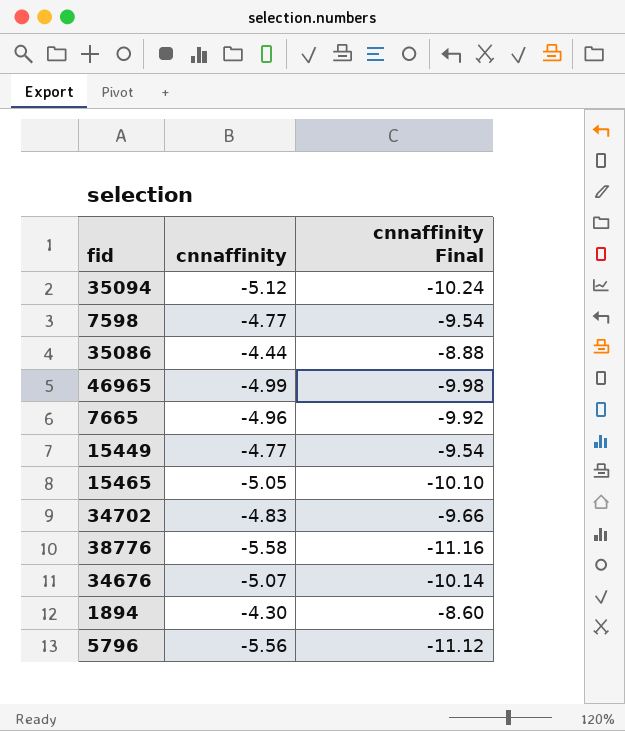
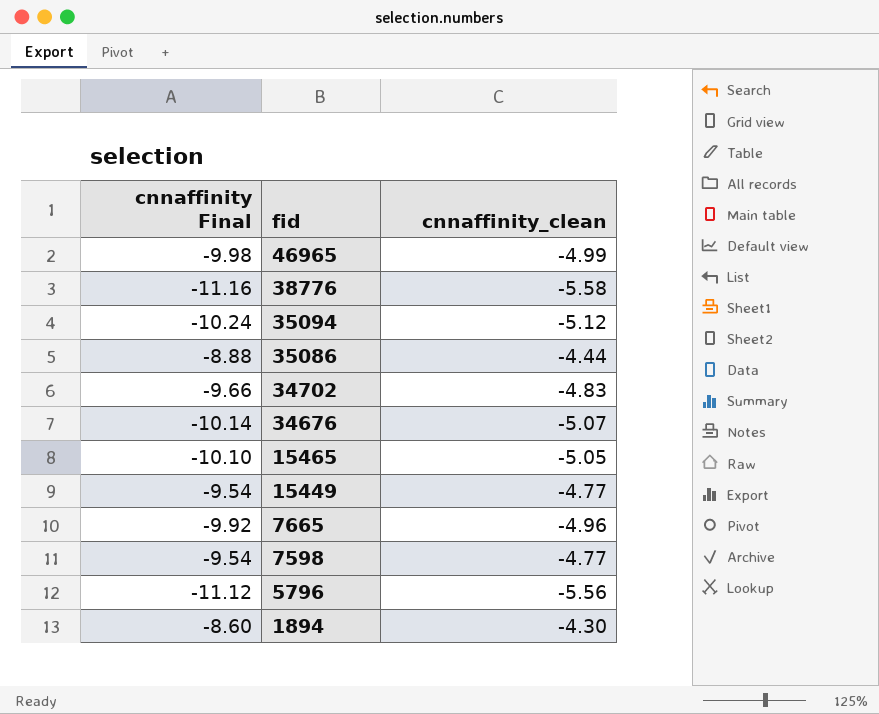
row order: none -> fid descending
column cnnaffinity Final | position: 3 -> 1
column name: cnnaffinity -> cnnaffinity_clean

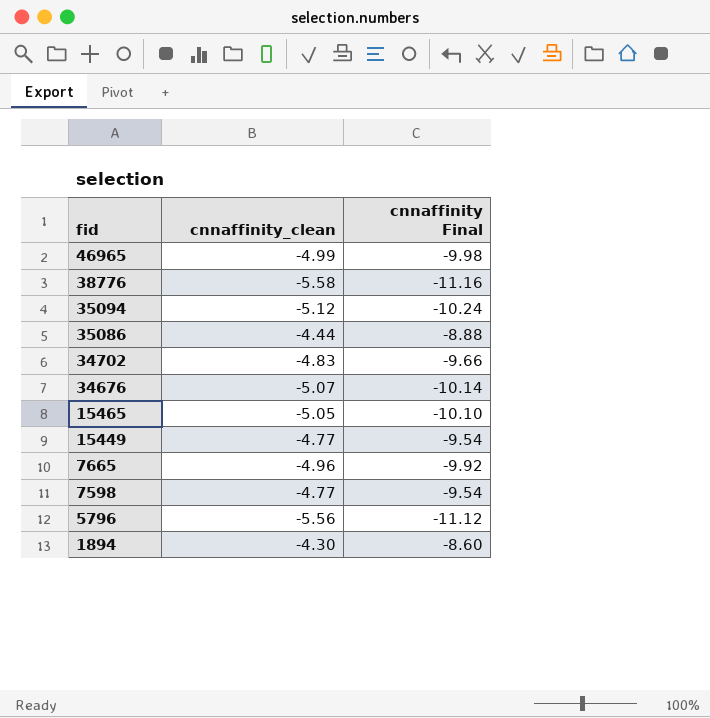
column cnnaffinity Final | position: 1 -> 3

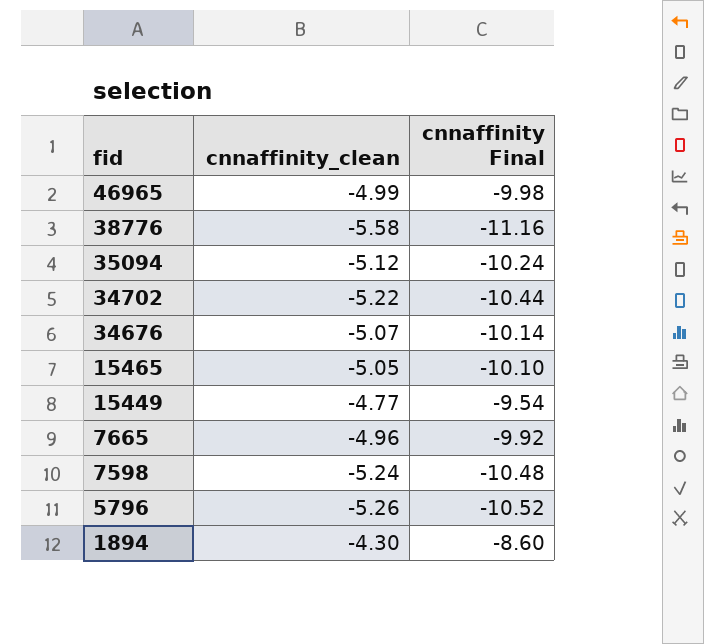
row 35086: -4.44 | -8.88 -> none
34702 | cnnaffinity_clean: -4.83 -> -5.22
34702 | cnnaffinity Final: -9.66 -> -10.44
7598 | cnnaffinity_clean: -4.77 -> -5.24
7598 | cnnaffinity Final: -9.54 -> -10.48
5796 | cnnaffinity_clean: -5.56 -> -5.26
5796 | cnnaffinity Final: -11.12 -> -10.52

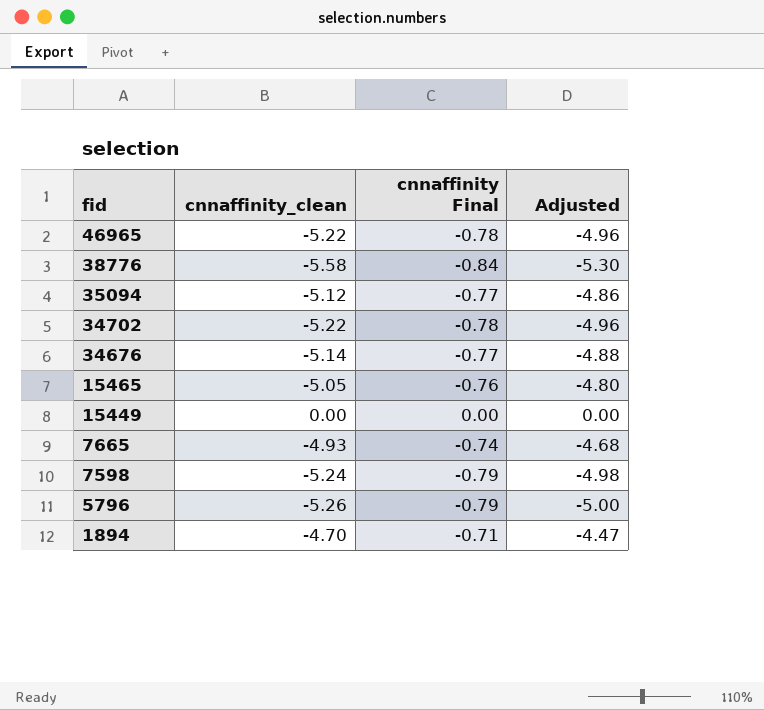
column cnnaffinity Final | formula: [cnnaffinity_clean] * 2 -> [cnnaffinity_clean] * 0.15
column Adjusted | formula: none -> [cnnaffinity_clean] * 0.95
46965 | cnnaffinity_clean: -4.99 -> -5.22
34676 | cnnaffinity_clean: -5.07 -> -5.14
15449 | cnnaffinity_clean: -4.77 -> 0.00
7665 | cnnaffinity_clean: -4.96 -> -4.93
1894 | cnnaffinity_clean: -4.30 -> -4.70

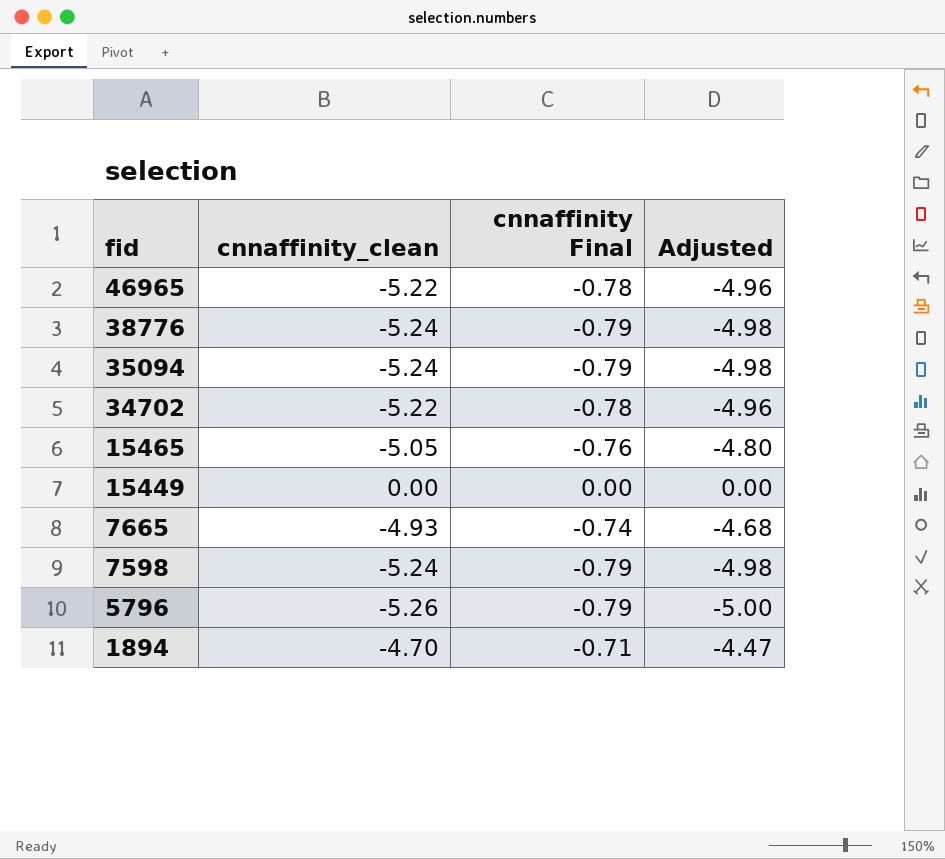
row 34676: -5.14 | -0.77 | -4.88 -> none
38776 | cnnaffinity_clean: -5.58 -> -5.24
38776 | cnnaffinity Final: -0.84 -> -0.79
38776 | Adjusted: -5.30 -> -4.98
35094 | cnnaffinity_clean: -5.12 -> -5.24
35094 | cnnaffinity Final: -0.77 -> -0.79
35094 | Adjusted: -4.86 -> -4.98

